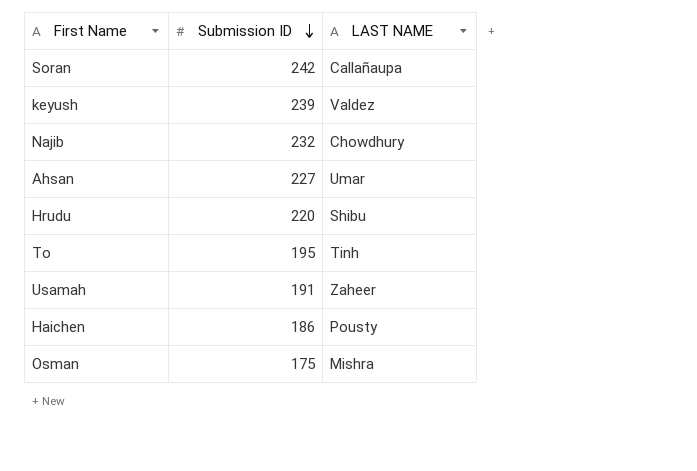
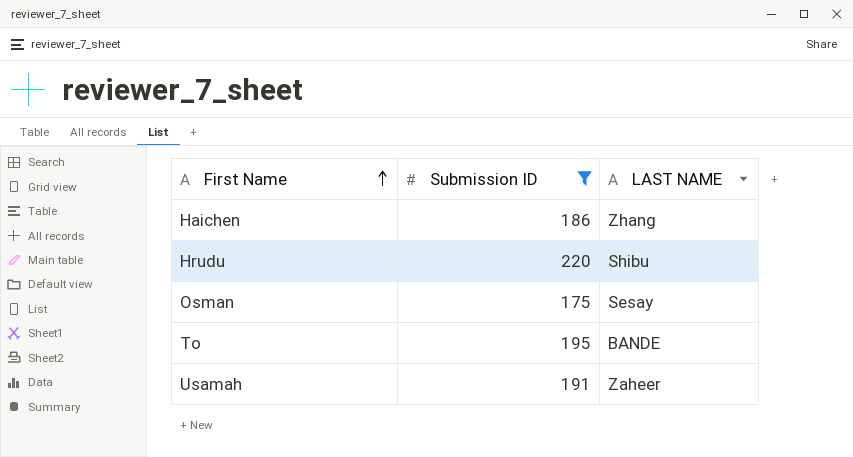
filter: none -> Submission ID <= 220
row order: Submission ID descending -> First Name ascending
Haichen | LAST NAME: Pousty -> Zhang
Osman | LAST NAME: Mishra -> Sesay
To | LAST NAME: Tinh -> BANDE

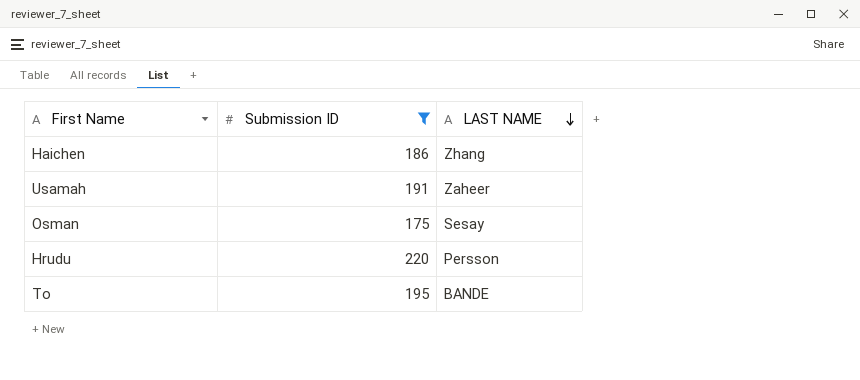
row order: First Name ascending -> LAST NAME descending
Hrudu | LAST NAME: Shibu -> Persson

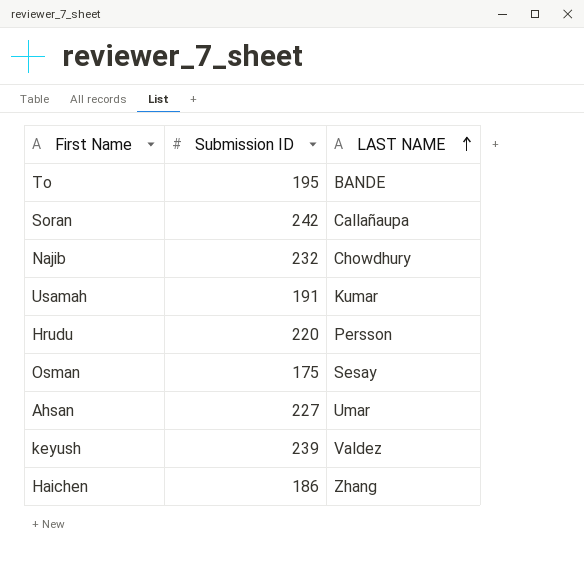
filter: Submission ID <= 220 -> none
row order: LAST NAME descending -> LAST NAME ascending
Usamah | LAST NAME: Zaheer -> Kumar

